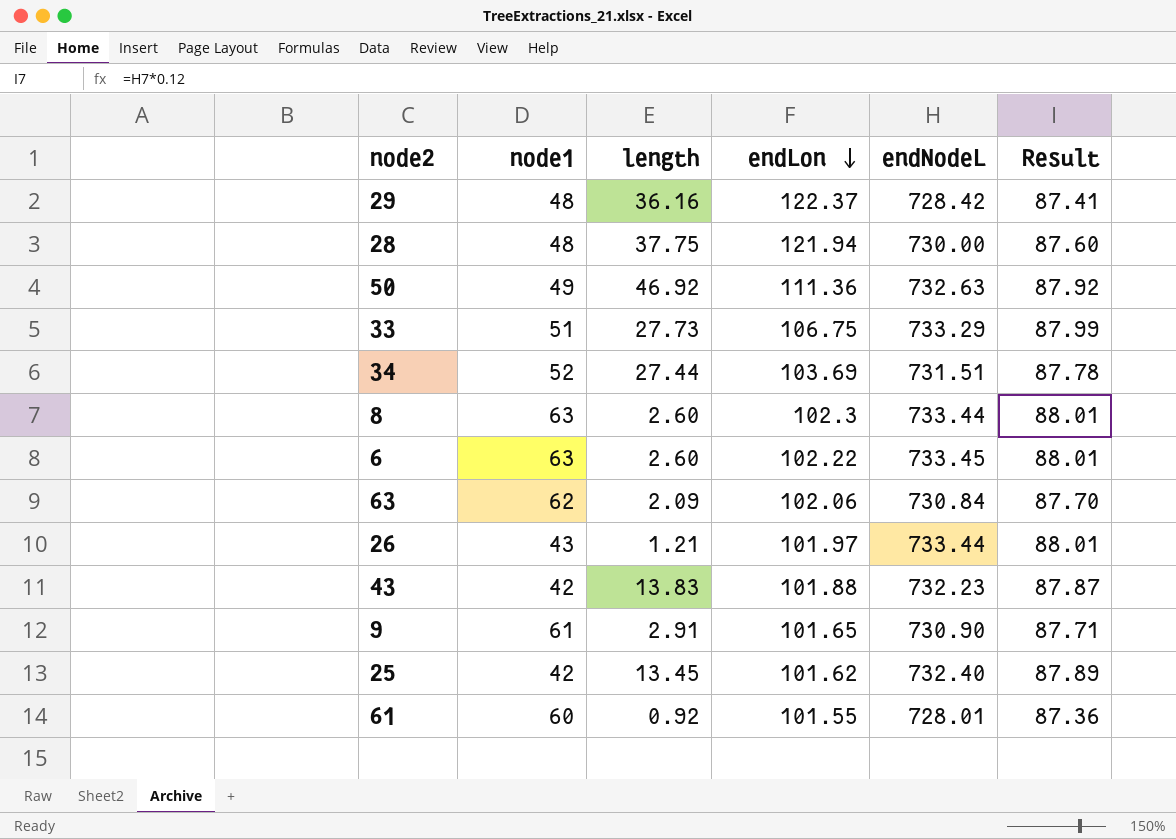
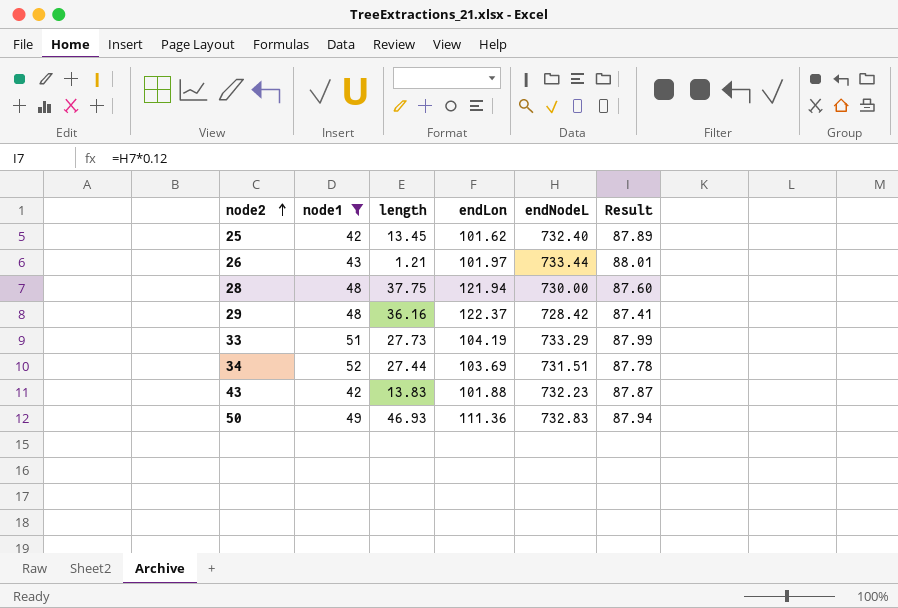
filter: none -> node1 <= 52
row order: endLon descending -> node2 ascending
33 | endLon: 106.75 -> 104.19
50 | length: 46.92 -> 46.93
50 | endNodeL: 732.63 -> 732.83
50 | Result: 87.92 -> 87.94

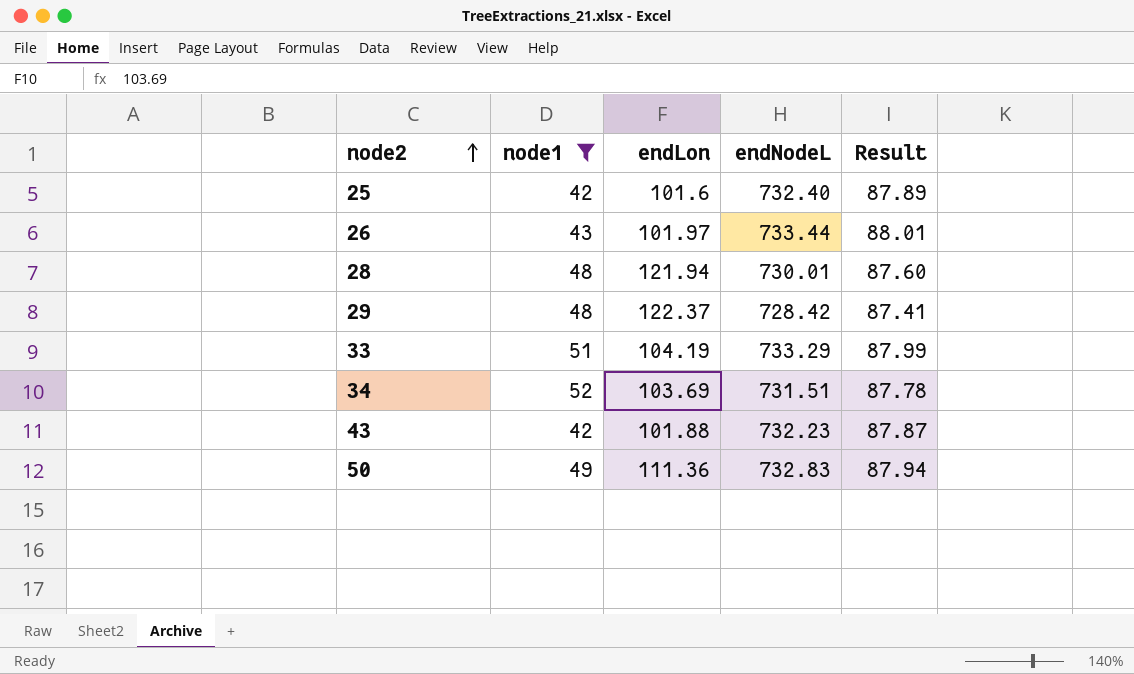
column length | position: 3 -> none
25 | endLon: 101.62 -> 101.6
28 | endNodeL: 730.00 -> 730.01

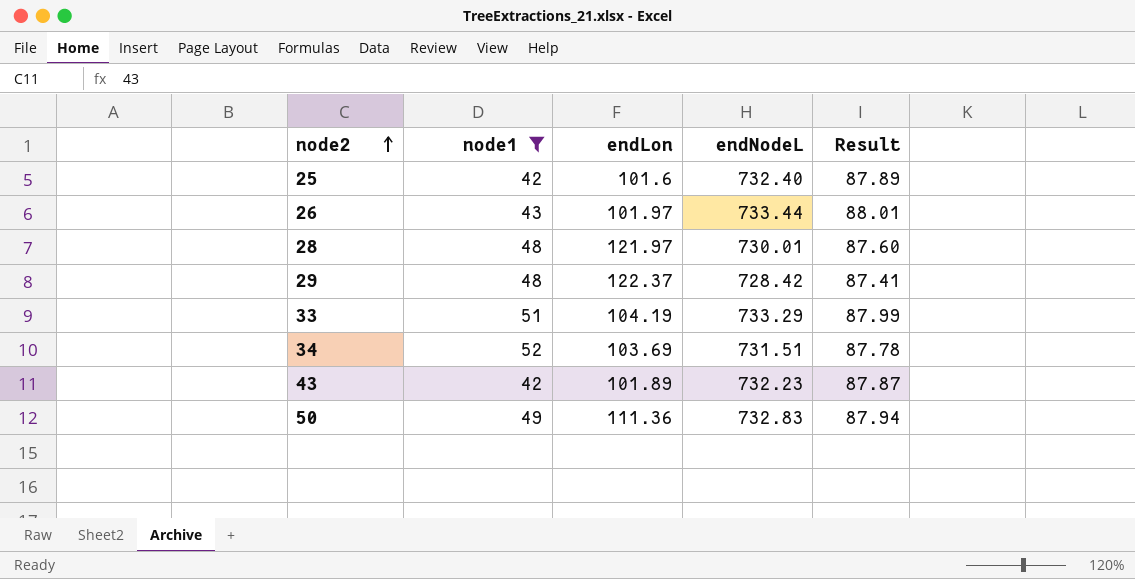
28 | endLon: 121.94 -> 121.97
43 | endLon: 101.88 -> 101.89

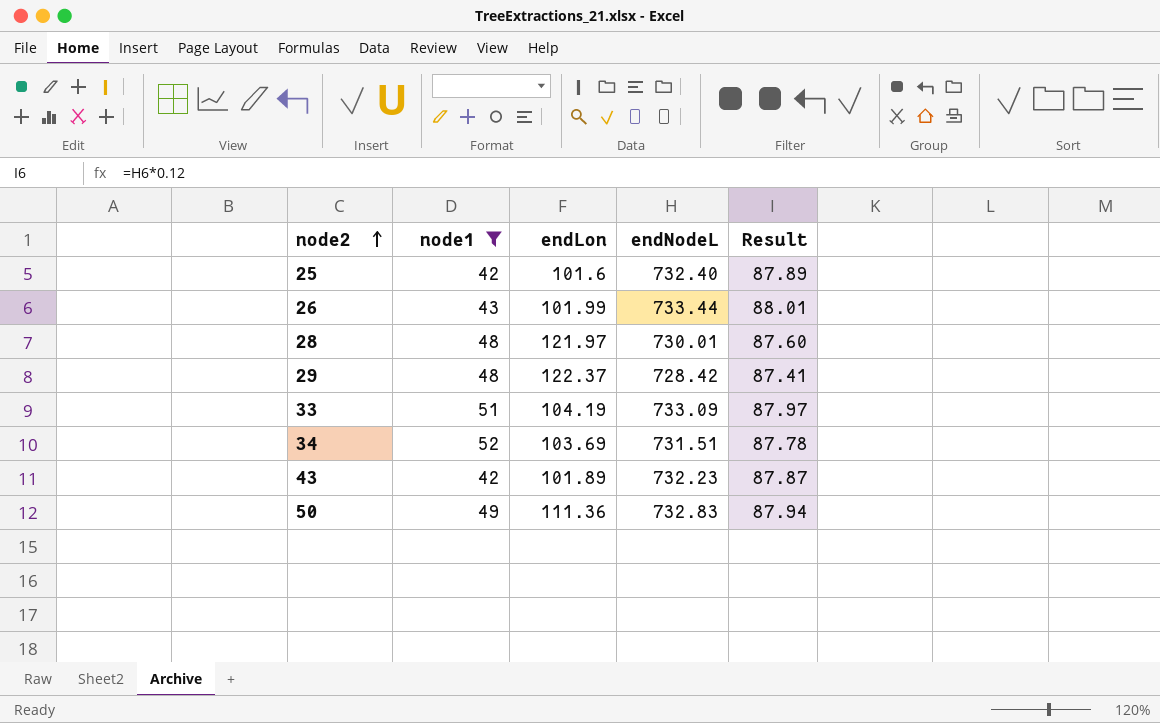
26 | endLon: 101.97 -> 101.99
33 | endNodeL: 733.29 -> 733.09
33 | Result: 87.99 -> 87.97

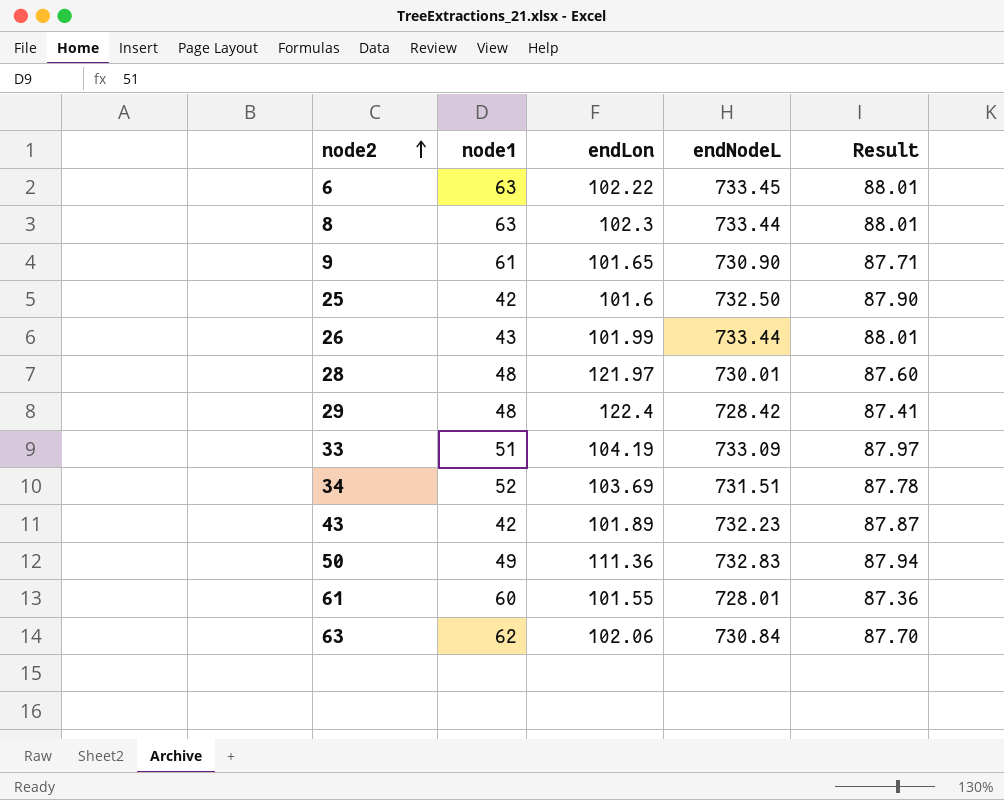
filter: node1 <= 52 -> none
25 | endNodeL: 732.40 -> 732.50
25 | Result: 87.89 -> 87.90
29 | endLon: 122.37 -> 122.4

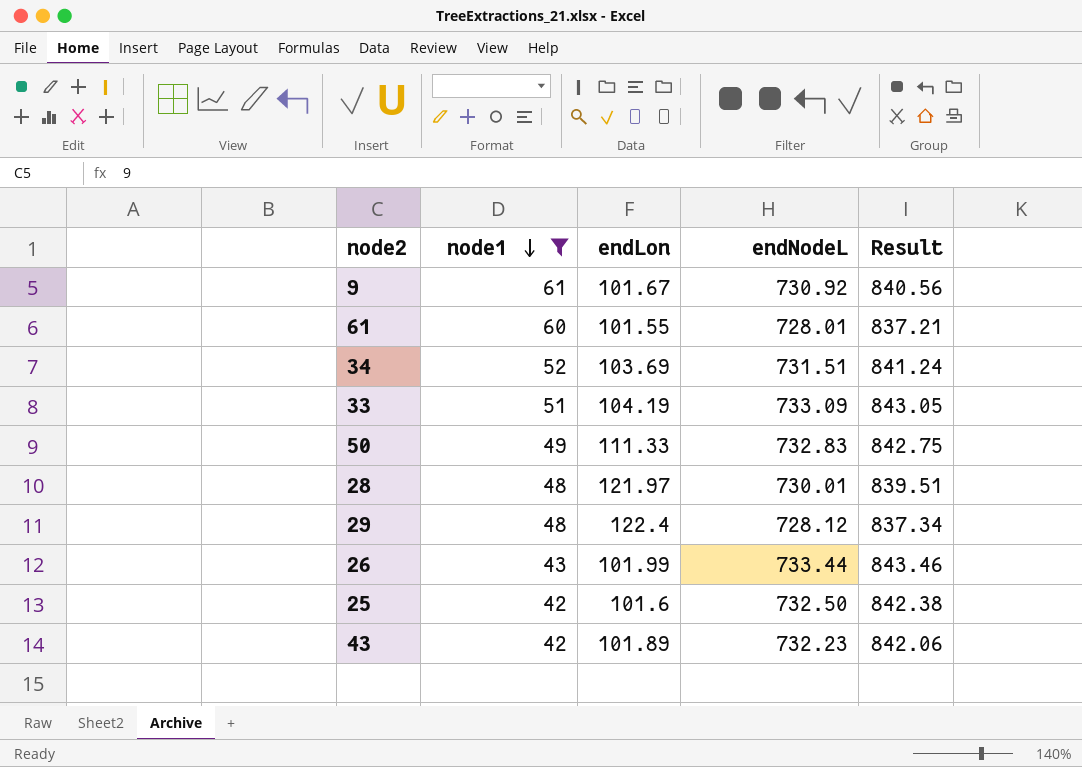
filter: none -> node1 <= 61
row order: node2 ascending -> node1 descending
column Result | formula: [endNodeL] * 0.12 -> [endNodeL] * 1.15
9 | endLon: 101.65 -> 101.67
9 | endNodeL: 730.90 -> 730.92
50 | endLon: 111.36 -> 111.33
29 | endNodeL: 728.42 -> 728.12

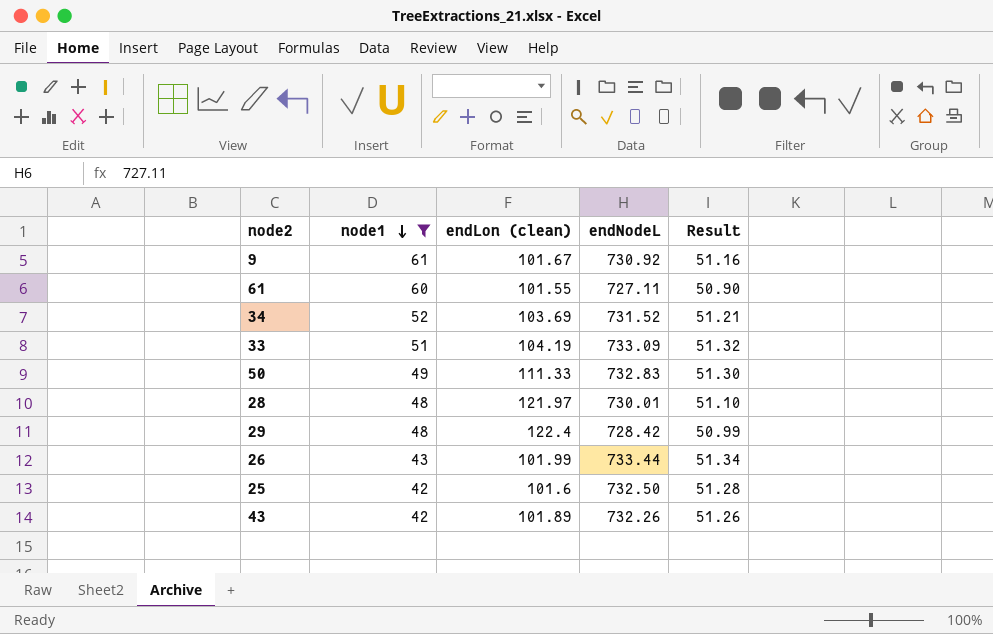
column name: endLon -> endLon (clean)
column Result | formula: [endNodeL] * 1.15 -> [endNodeL] * 0.07
61 | endNodeL: 728.01 -> 727.11
34 | endNodeL: 731.51 -> 731.52
29 | endNodeL: 728.12 -> 728.42
43 | endNodeL: 732.23 -> 732.26

